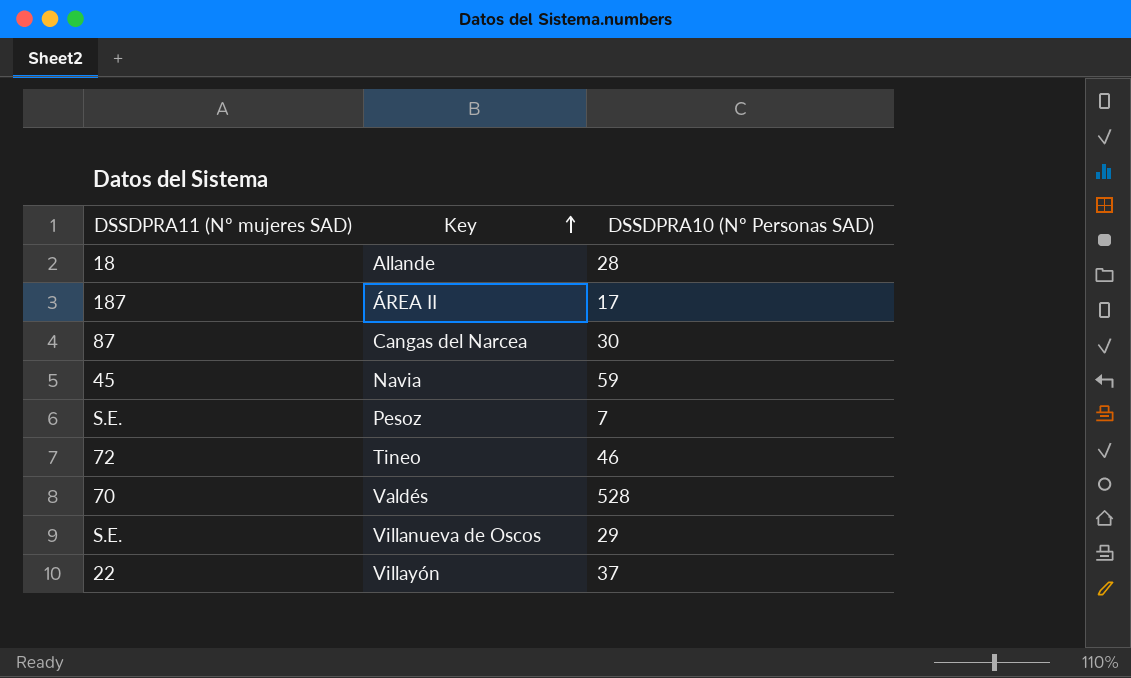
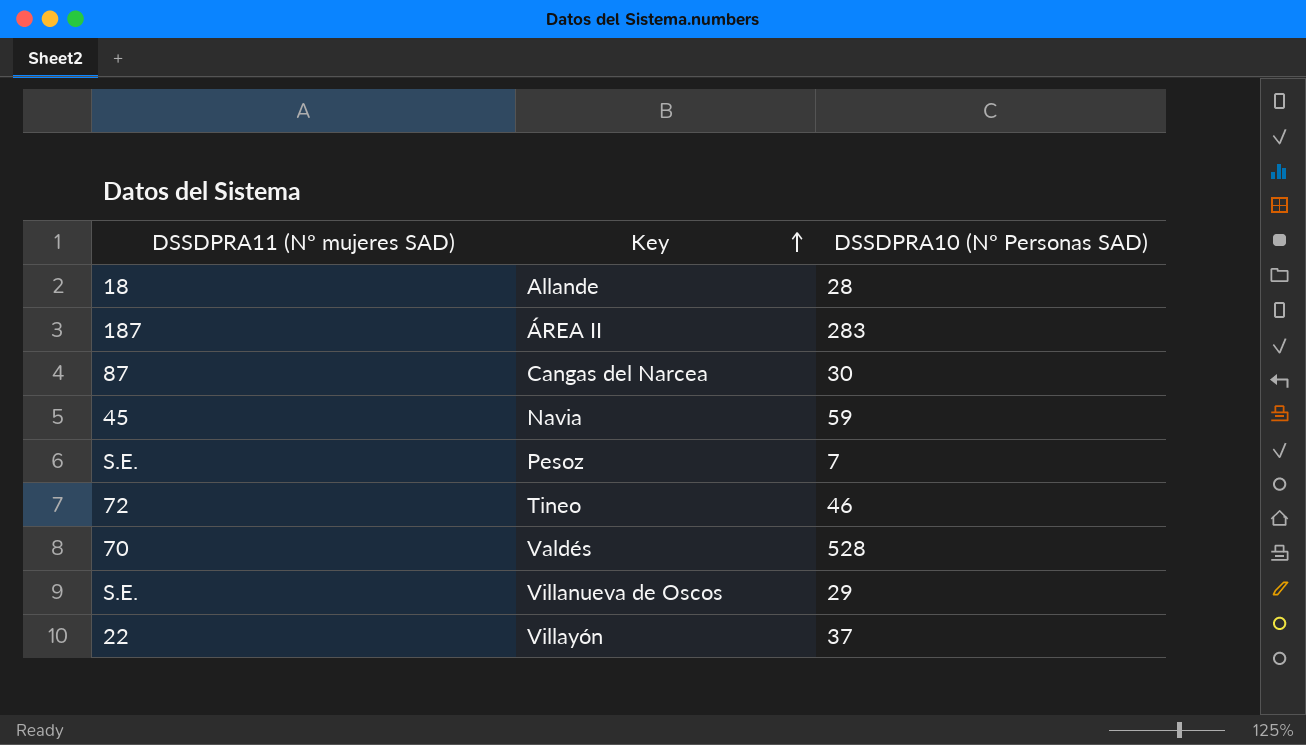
ÁREA II | DSSDPRA10 (Nº Personas SAD): 17 -> 283

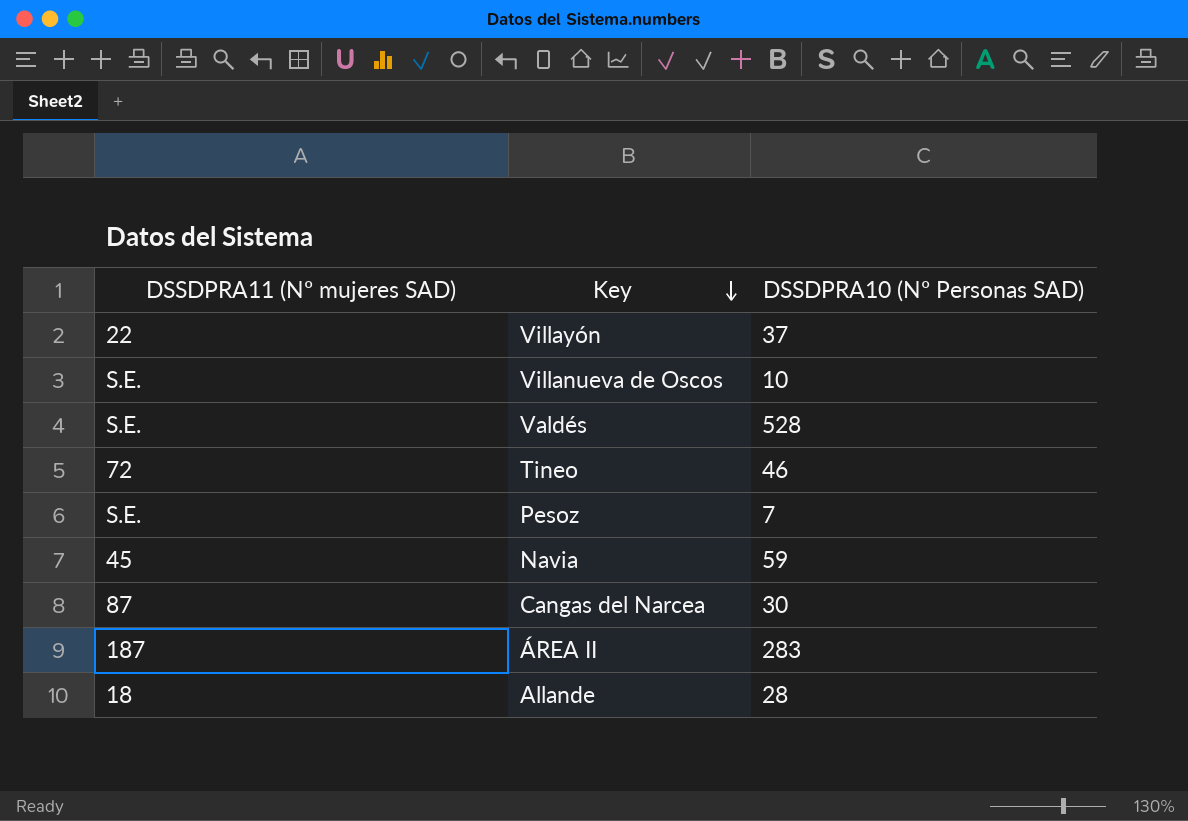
row order: Key ascending -> Key descending
Villanueva de Oscos | DSSDPRA10 (Nº Personas SAD): 29 -> 10
Valdés | DSSDPRA11 (Nº mujeres SAD): 70 -> S.E.

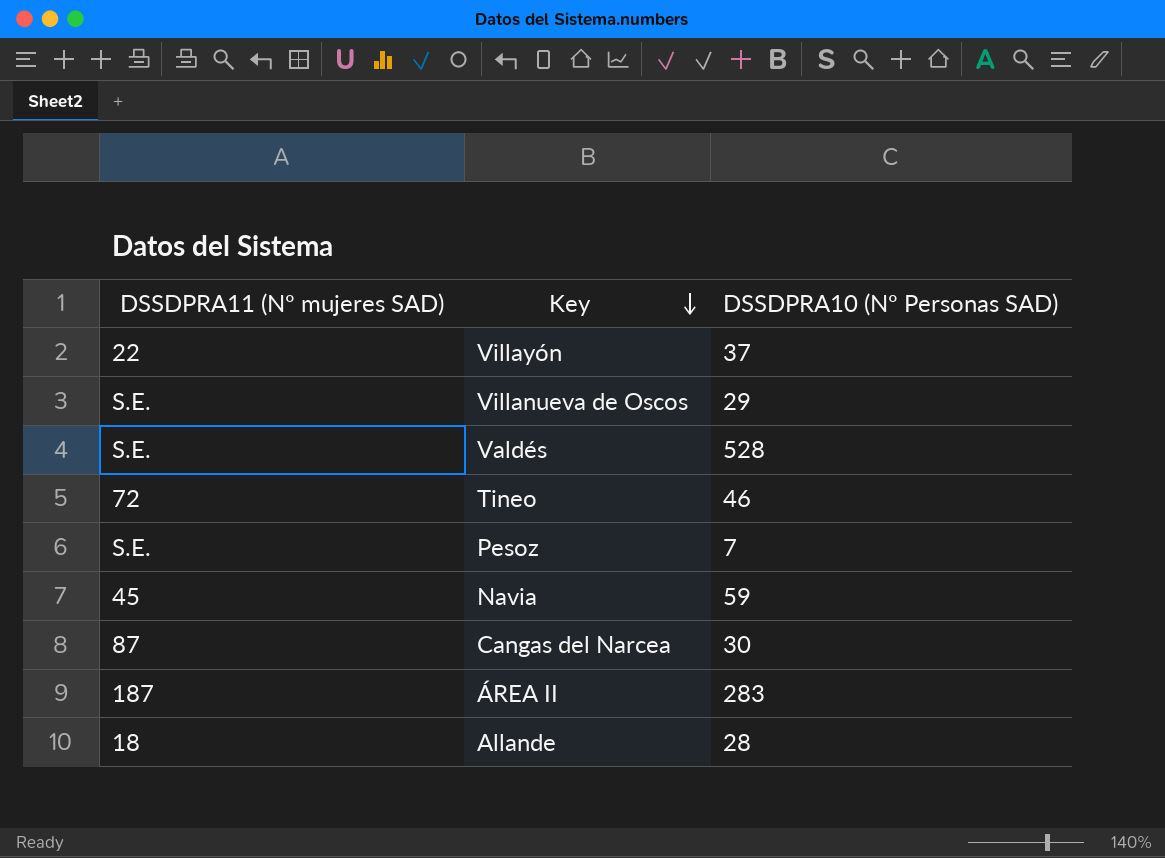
Villanueva de Oscos | DSSDPRA10 (Nº Personas SAD): 10 -> 29

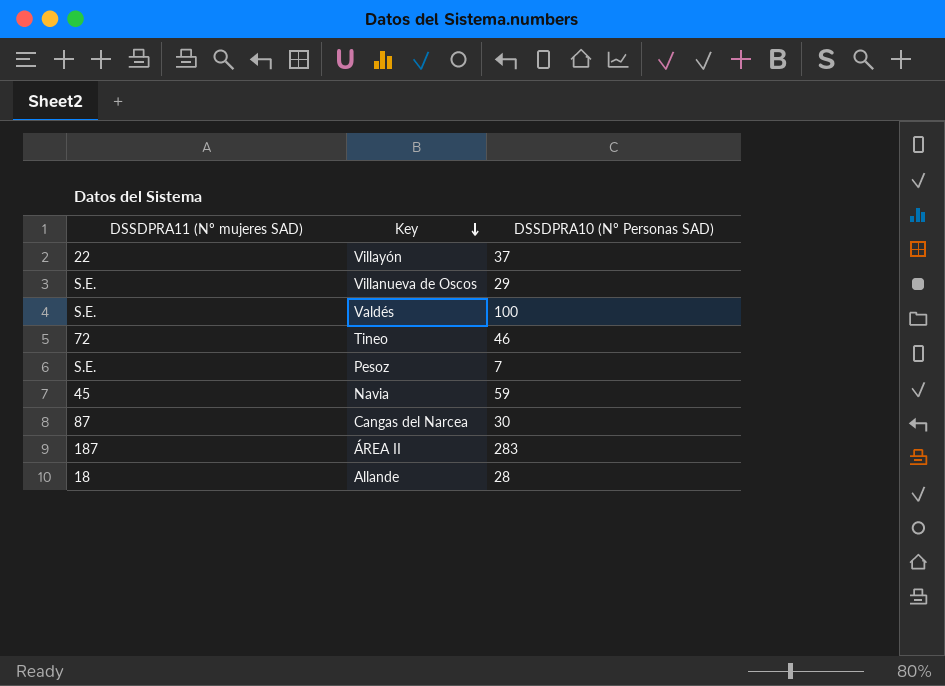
Valdés | DSSDPRA10 (Nº Personas SAD): 528 -> 100

